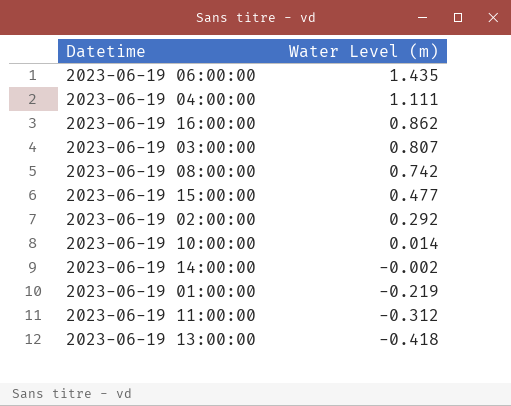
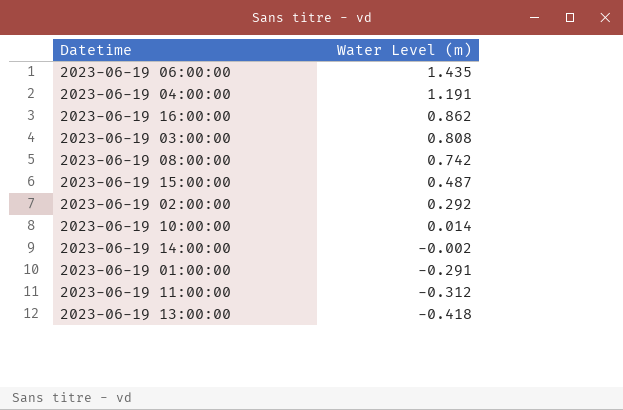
2023-06-19 04:00:00 | Water Level (m): 1.111 -> 1.191
2023-06-19 03:00:00 | Water Level (m): 0.807 -> 0.808
2023-06-19 15:00:00 | Water Level (m): 0.477 -> 0.487
2023-06-19 01:00:00 | Water Level (m): -0.219 -> -0.291

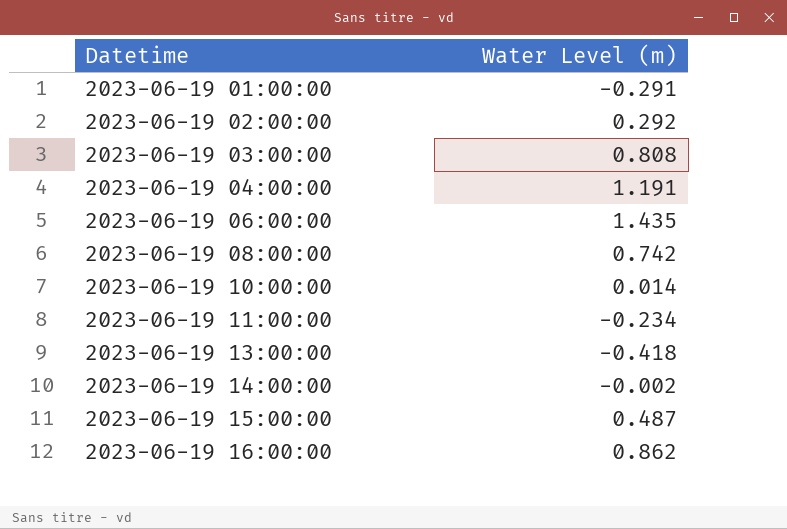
row order: Water Level (m) descending -> Datetime ascending
2023-06-19 11:00:00 | Water Level (m): -0.312 -> -0.234

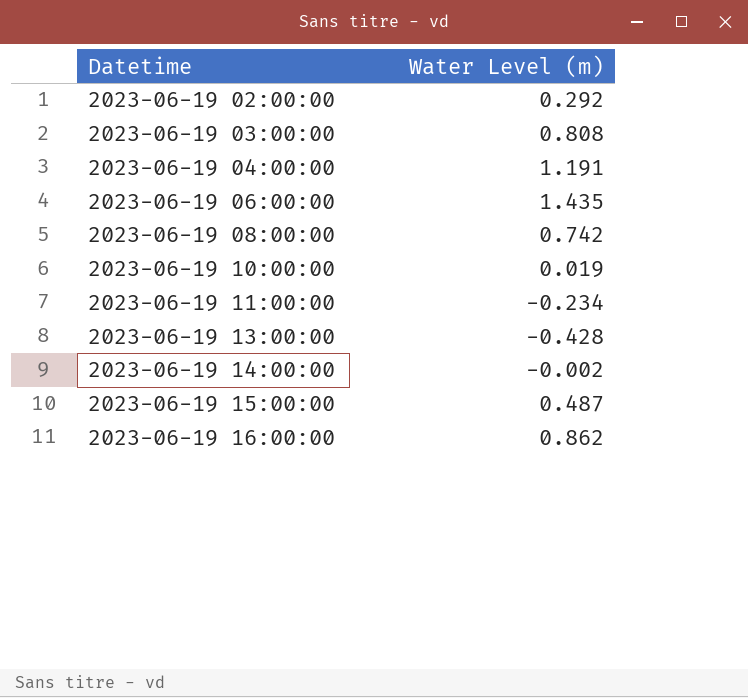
row 2023-06-19 01:00:00: -0.291 -> none
2023-06-19 10:00:00 | Water Level (m): 0.014 -> 0.019
2023-06-19 13:00:00 | Water Level (m): -0.418 -> -0.428

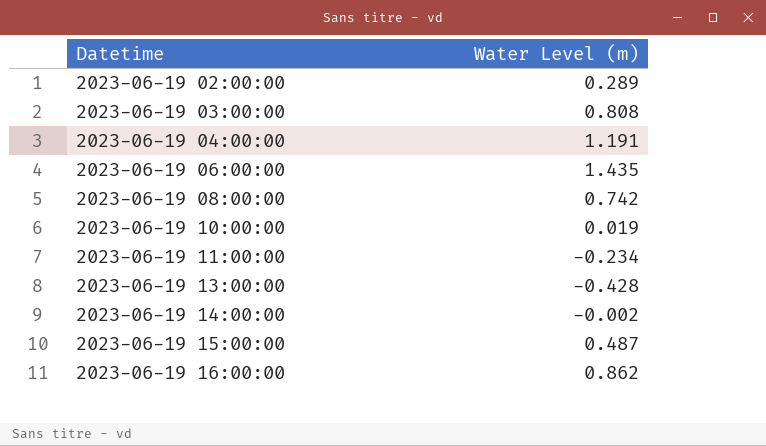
2023-06-19 02:00:00 | Water Level (m): 0.292 -> 0.289

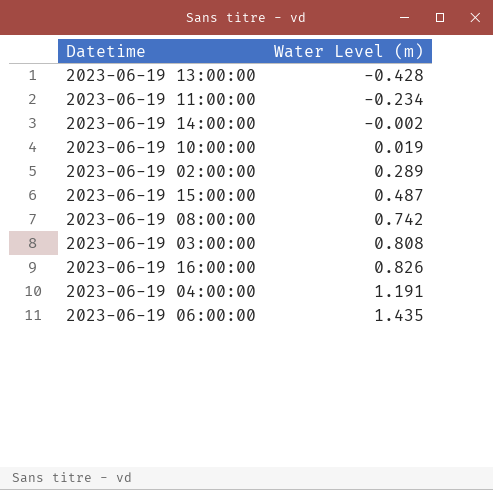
row order: Datetime ascending -> Water Level (m) ascending
2023-06-19 16:00:00 | Water Level (m): 0.862 -> 0.826

